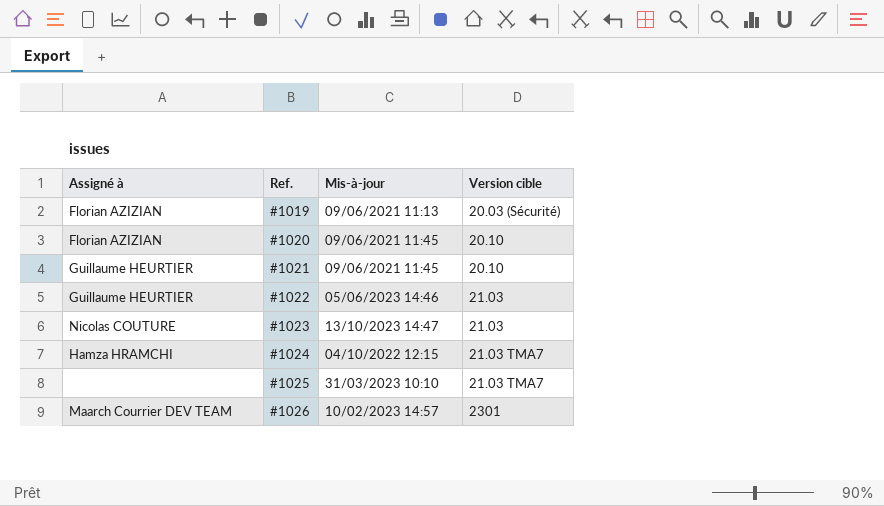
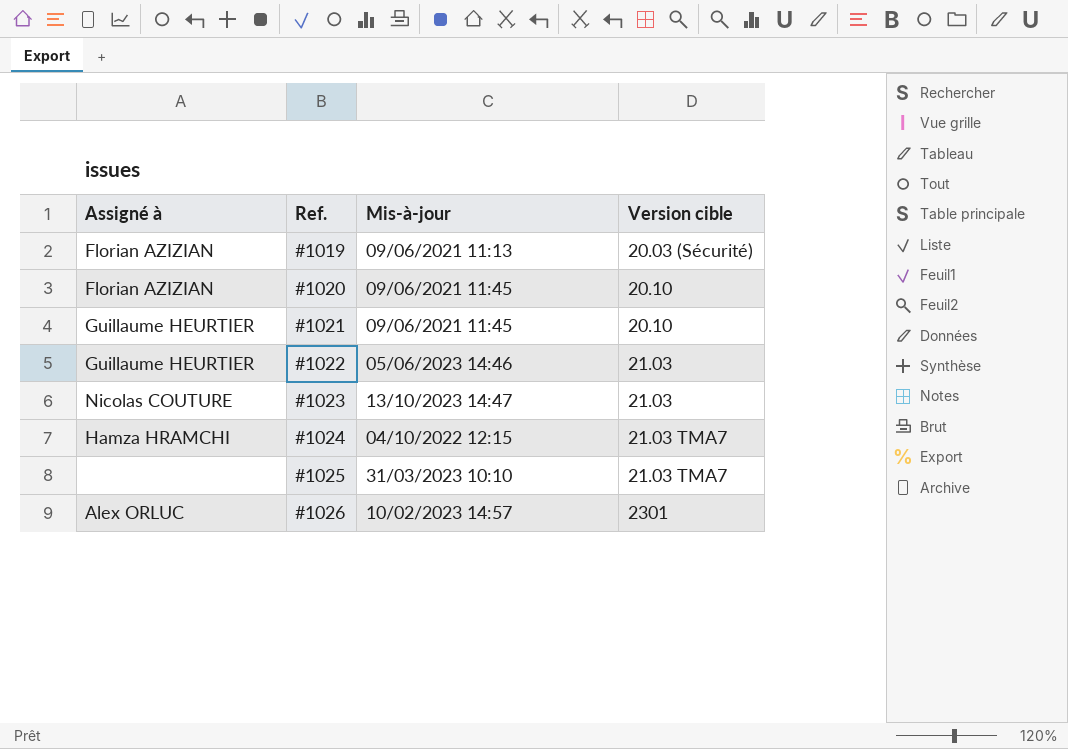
#1026 | Assigné à: Maarch Courrier DEV TEAM -> Alex ORLUC

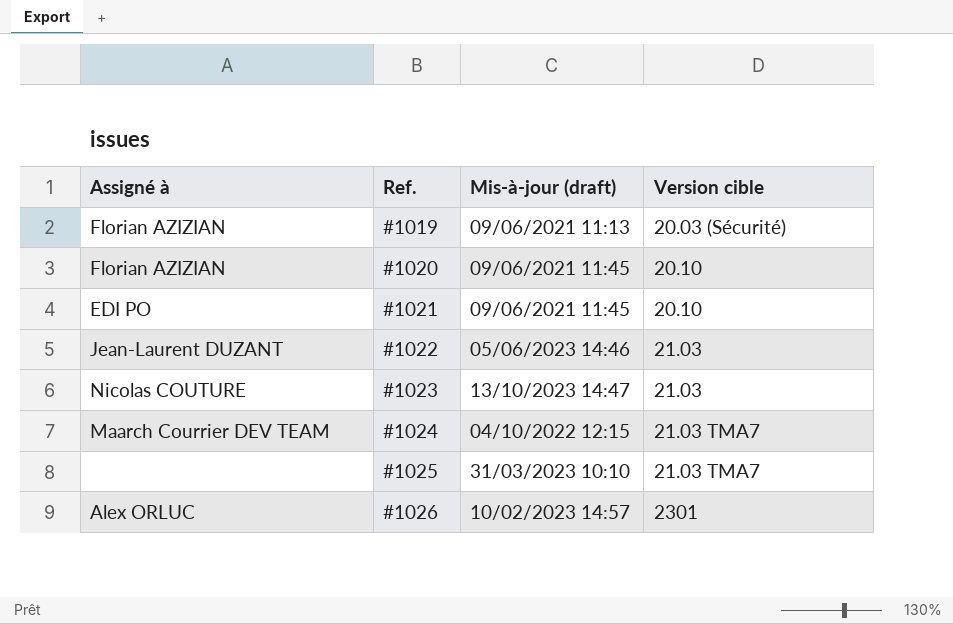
column name: Mis-à-jour -> Mis-à-jour (draft)
#1021 | Assigné à: Guillaume HEURTIER -> EDI PO
#1022 | Assigné à: Guillaume HEURTIER -> Jean-Laurent DUZANT
#1024 | Assigné à: Hamza HRAMCHI -> Maarch Courrier DEV TEAM

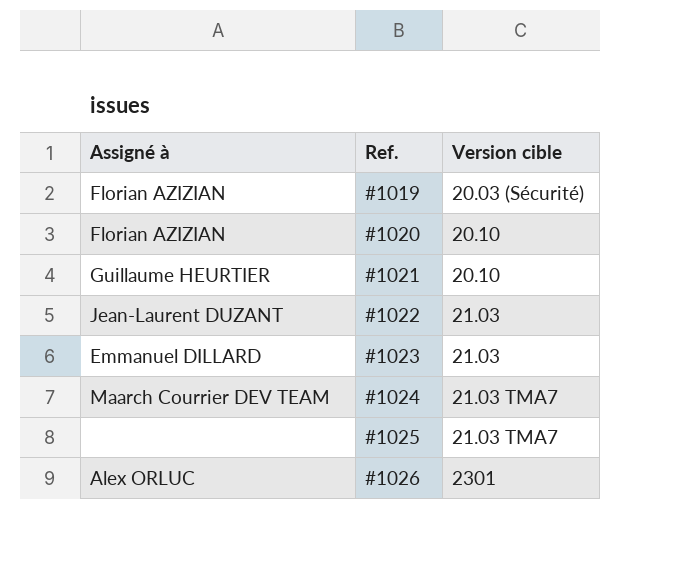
column Mis-à-jour (draft) | position: 3 -> none
#1021 | Assigné à: EDI PO -> Guillaume HEURTIER
#1023 | Assigné à: Nicolas COUTURE -> Emmanuel DILLARD

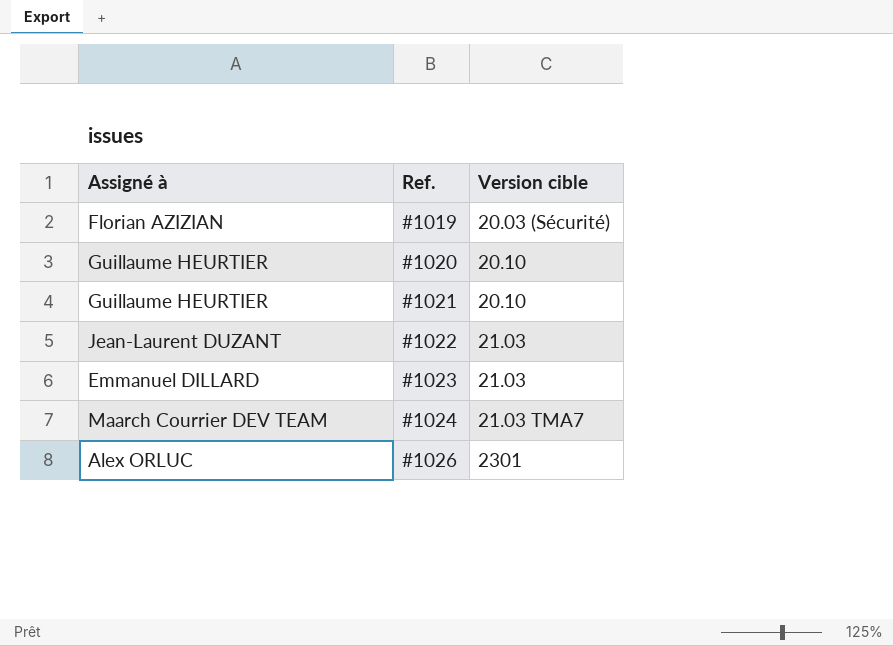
row #1025: none | 21.03 TMA7 -> none
#1020 | Assigné à: Florian AZIZIAN -> Guillaume HEURTIER

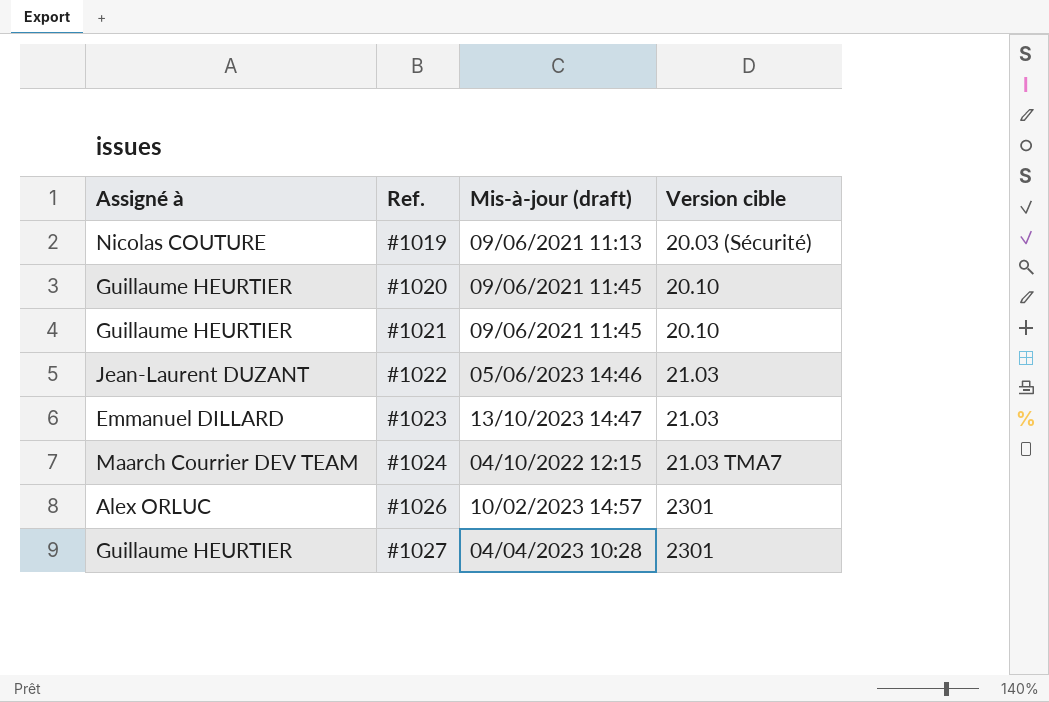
column Mis-à-jour (draft) | position: none -> 3
#1019 | Assigné à: Florian AZIZIAN -> Nicolas COUTURE
row #1027: none -> Guillaume HEURTIER | 04/04/2023 10:28 | 2301

